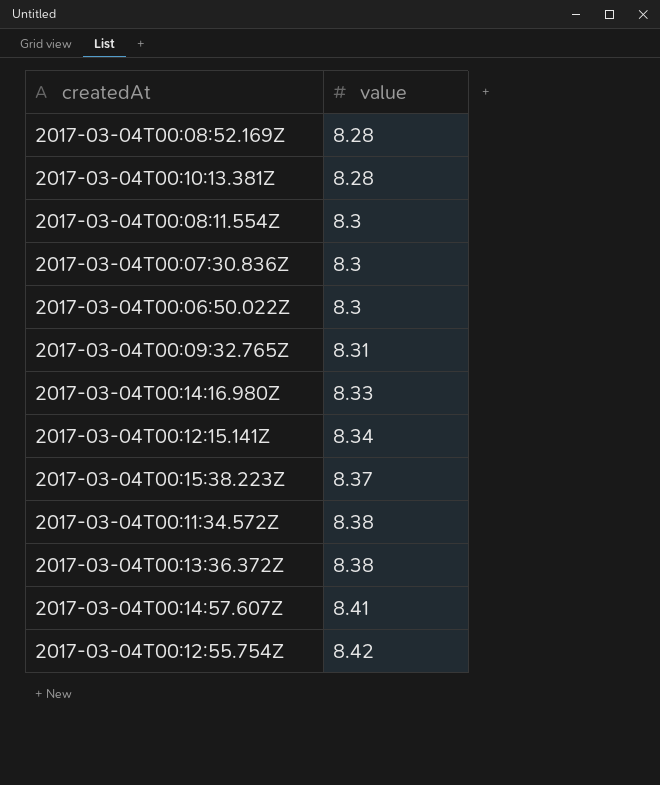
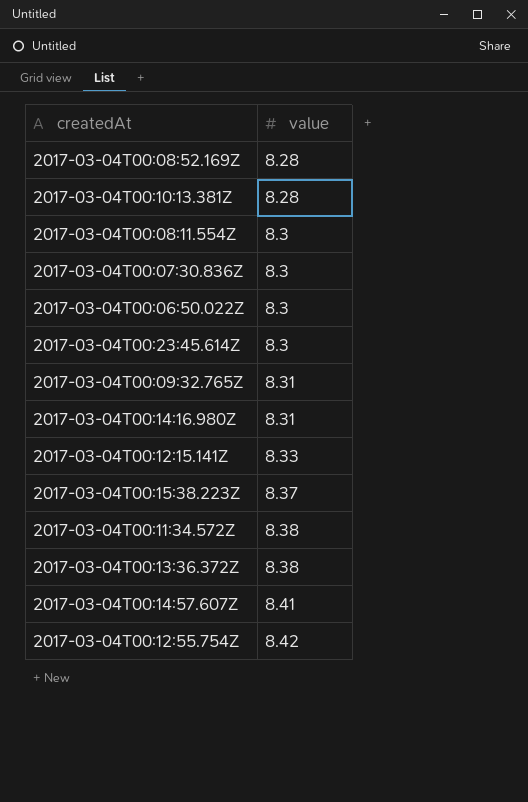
row 2017-03-04T00:23:45.614Z: none -> 8.3
2017-03-04T00:14:16.980Z | value: 8.33 -> 8.31
2017-03-04T00:12:15.141Z | value: 8.34 -> 8.33

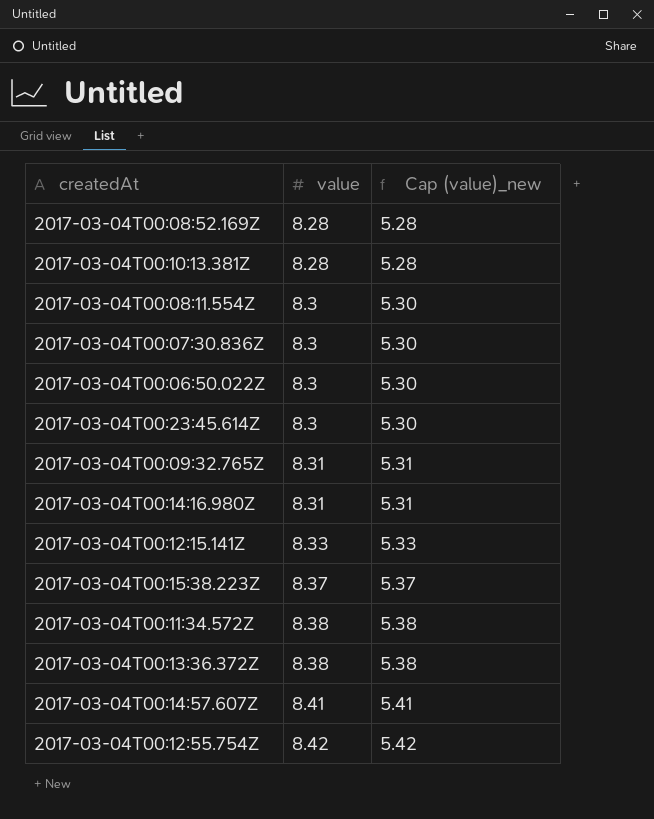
column Cap (value)_new | formula: none -> [value] - 3

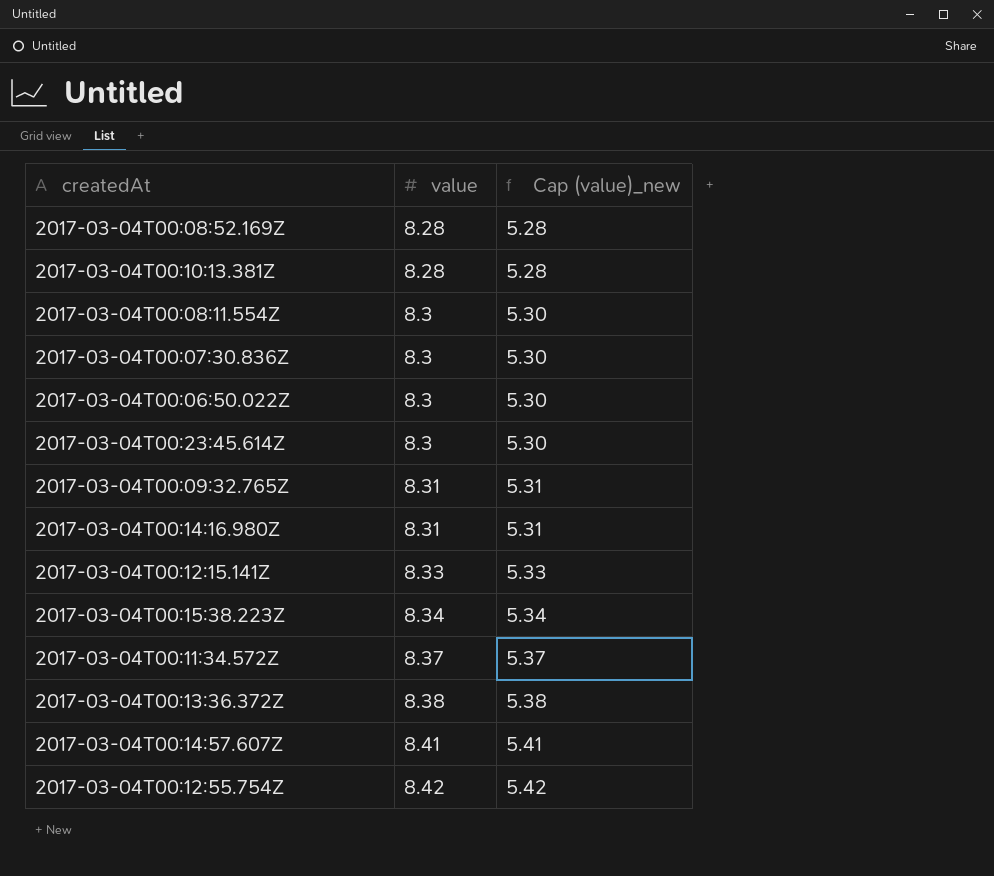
2017-03-04T00:15:38.223Z | value: 8.37 -> 8.34
2017-03-04T00:15:38.223Z | Cap (value)_new: 5.37 -> 5.34
2017-03-04T00:11:34.572Z | value: 8.38 -> 8.37
2017-03-04T00:11:34.572Z | Cap (value)_new: 5.38 -> 5.37

